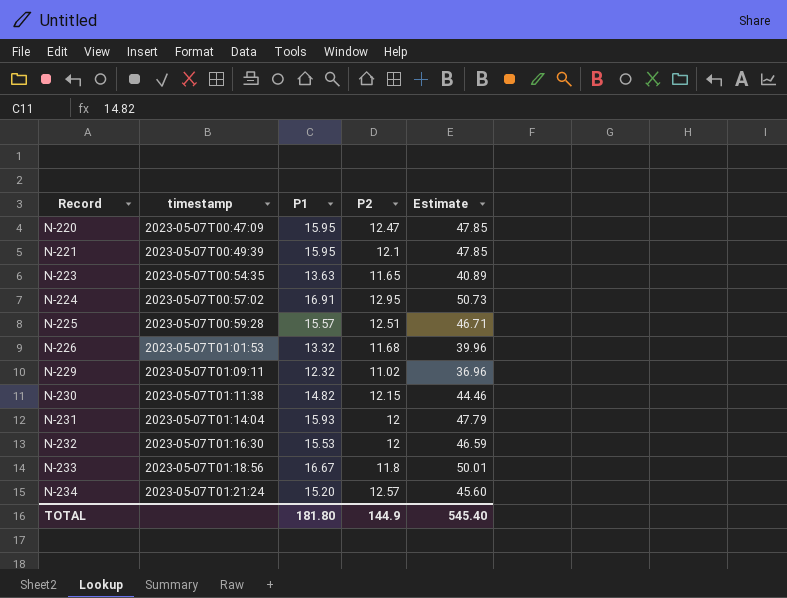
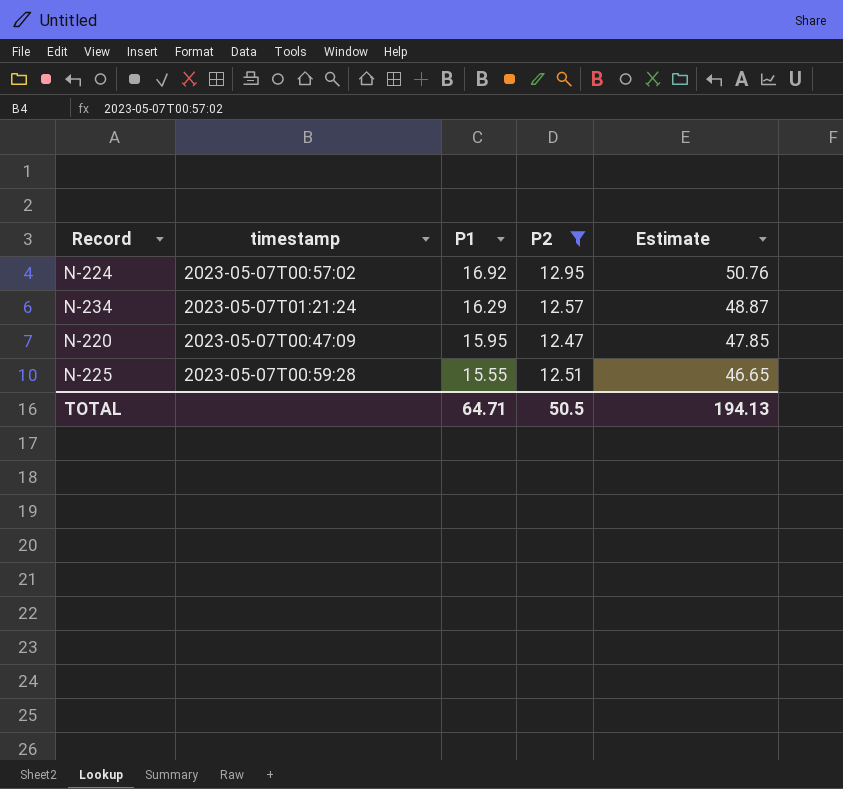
filter: none -> P2 >= 12.47
row order: Record ascending -> P1 descending
N-224 | P1: 16.91 -> 16.92
N-224 | Estimate: 50.73 -> 50.76
N-234 | P1: 15.20 -> 16.29
N-234 | Estimate: 45.60 -> 48.87
N-225 | P1: 15.57 -> 15.55
N-225 | Estimate: 46.71 -> 46.65
TOTAL | P1: 181.80 -> 64.71
TOTAL | P2: 144.9 -> 50.5
TOTAL | Estimate: 545.40 -> 194.13

